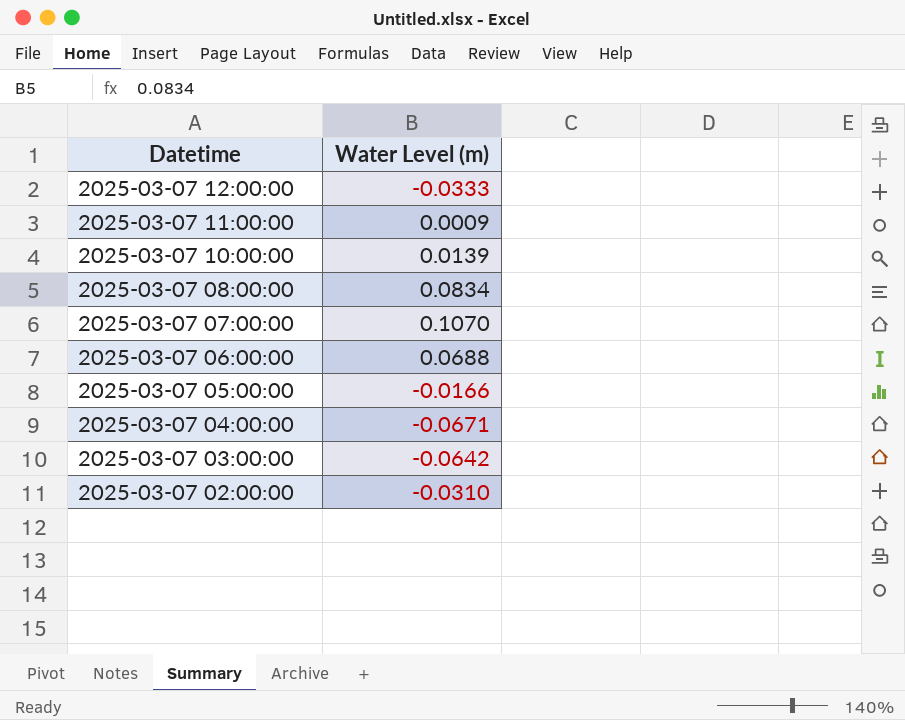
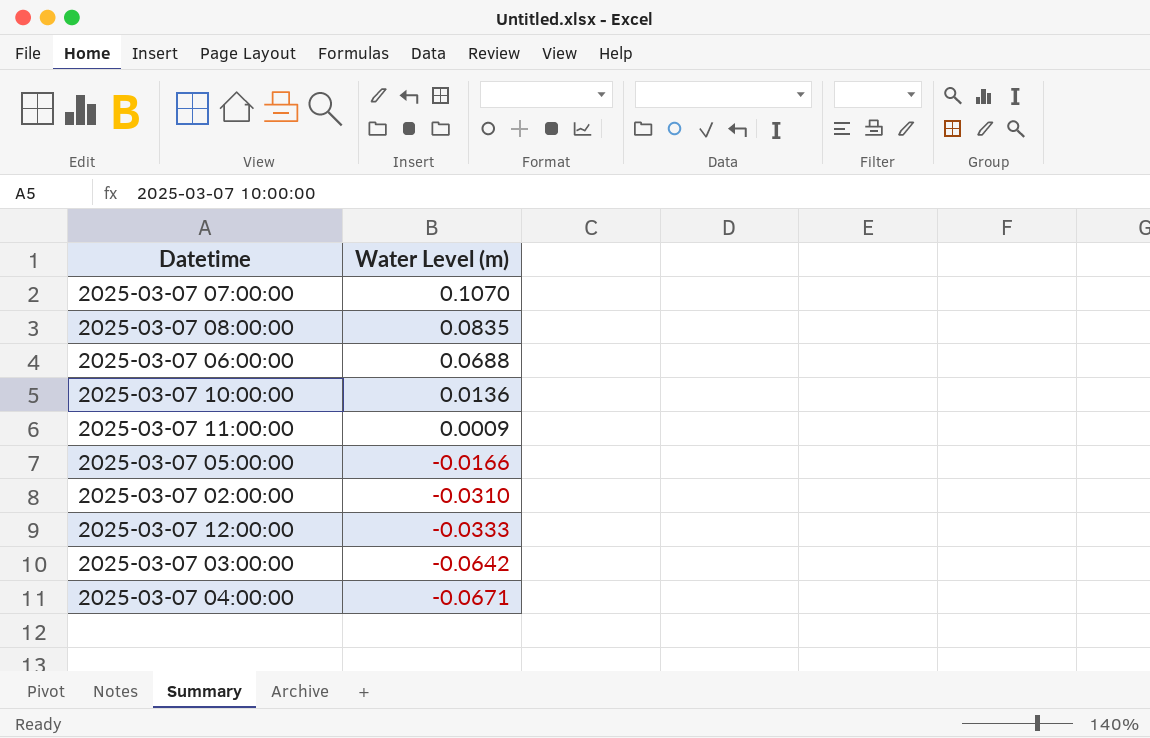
row order: Datetime descending -> Water Level (m) descending
2025-03-07 08:00:00 | Water Level (m): 0.0834 -> 0.0835
2025-03-07 10:00:00 | Water Level (m): 0.0139 -> 0.0136

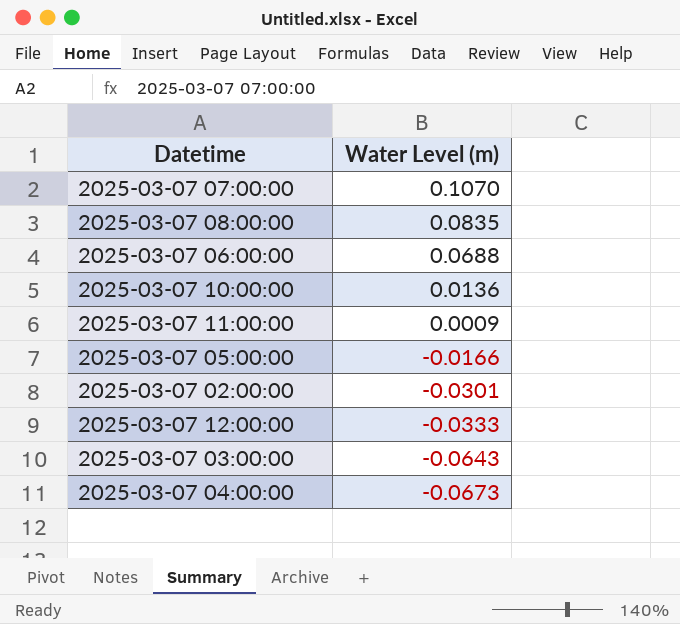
2025-03-07 02:00:00 | Water Level (m): -0.0310 -> -0.0301
2025-03-07 03:00:00 | Water Level (m): -0.0642 -> -0.0643
2025-03-07 04:00:00 | Water Level (m): -0.0671 -> -0.0673

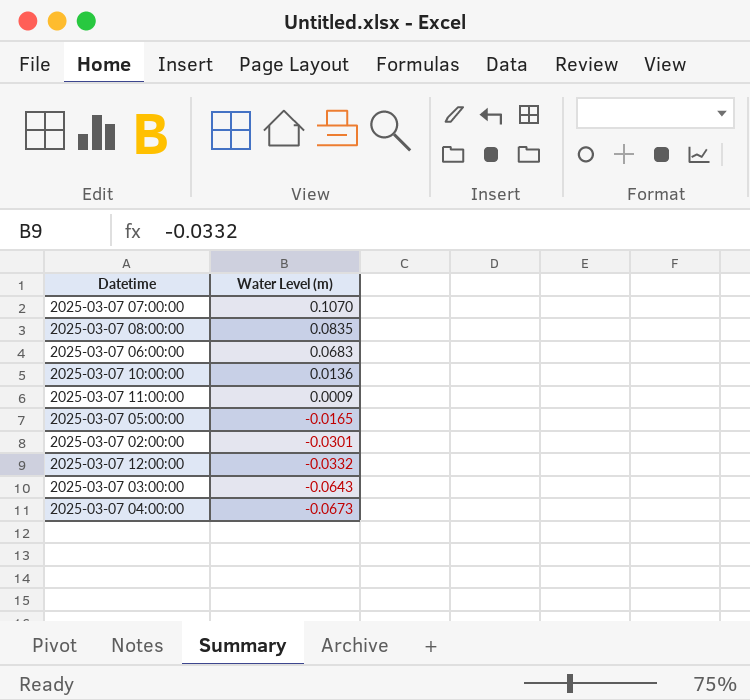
2025-03-07 06:00:00 | Water Level (m): 0.0688 -> 0.0683
2025-03-07 05:00:00 | Water Level (m): -0.0166 -> -0.0165
2025-03-07 12:00:00 | Water Level (m): -0.0333 -> -0.0332

